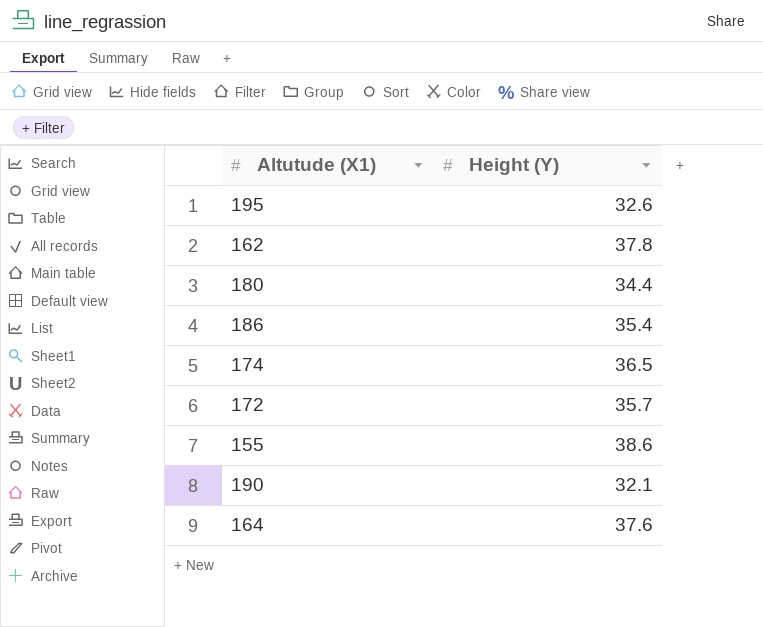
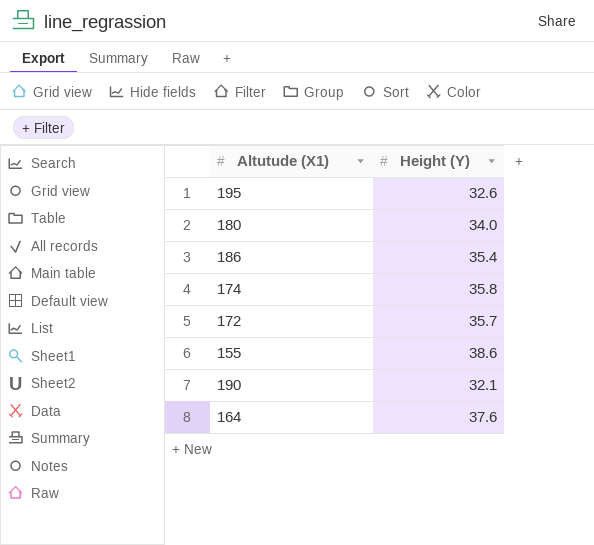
row 162: 37.8 -> none
180 | Height (Y): 34.4 -> 34.0
174 | Height (Y): 36.5 -> 35.8

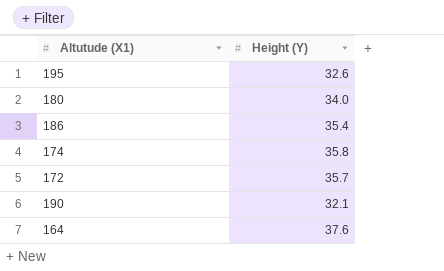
row 155: 38.6 -> none

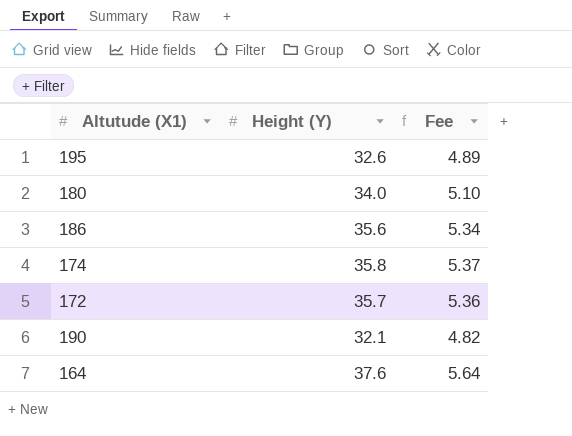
column Fee | formula: none -> [Height (Y)] * 0.15
186 | Height (Y): 35.4 -> 35.6

